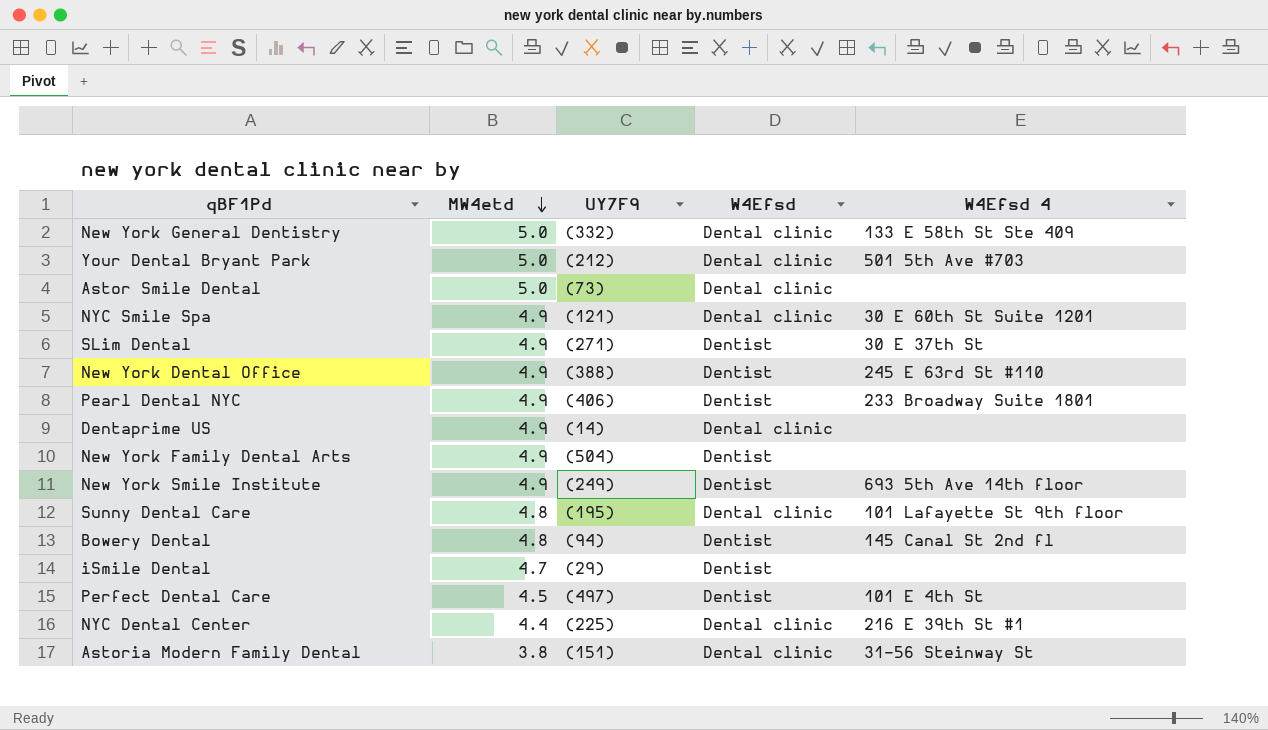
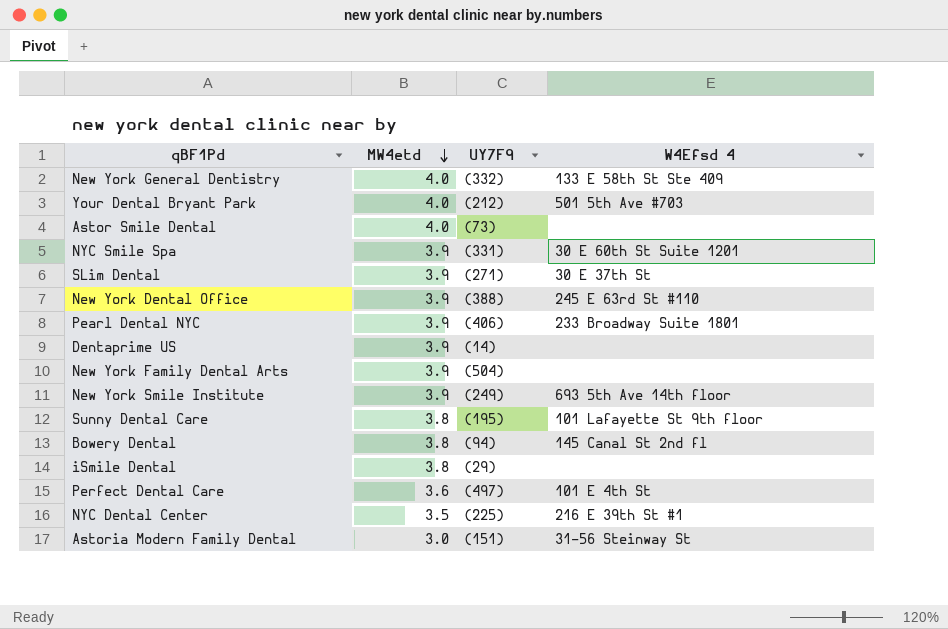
column W4Efsd | position: 4 -> none
New York General Dentistry | MW4etd: 5.0 -> 4.0
Your Dental Bryant Park | MW4etd: 5.0 -> 4.0
Astor Smile Dental | MW4etd: 5.0 -> 4.0
NYC Smile Spa | MW4etd: 4.9 -> 3.9
NYC Smile Spa | UY7F9: (121) -> (331)
SLim Dental | MW4etd: 4.9 -> 3.9
New York Dental Office | MW4etd: 4.9 -> 3.9
Pearl Dental NYC | MW4etd: 4.9 -> 3.9
Dentaprime US | MW4etd: 4.9 -> 3.9
New York Family Dental Arts | MW4etd: 4.9 -> 3.9
New York Smile Institute | MW4etd: 4.9 -> 3.9
Sunny Dental Care | MW4etd: 4.8 -> 3.8
Bowery Dental | MW4etd: 4.8 -> 3.8
iSmile Dental | MW4etd: 4.7 -> 3.8
Perfect Dental Care | MW4etd: 4.5 -> 3.6
NYC Dental Center | MW4etd: 4.4 -> 3.5
Astoria Modern Family Dental | MW4etd: 3.8 -> 3.0

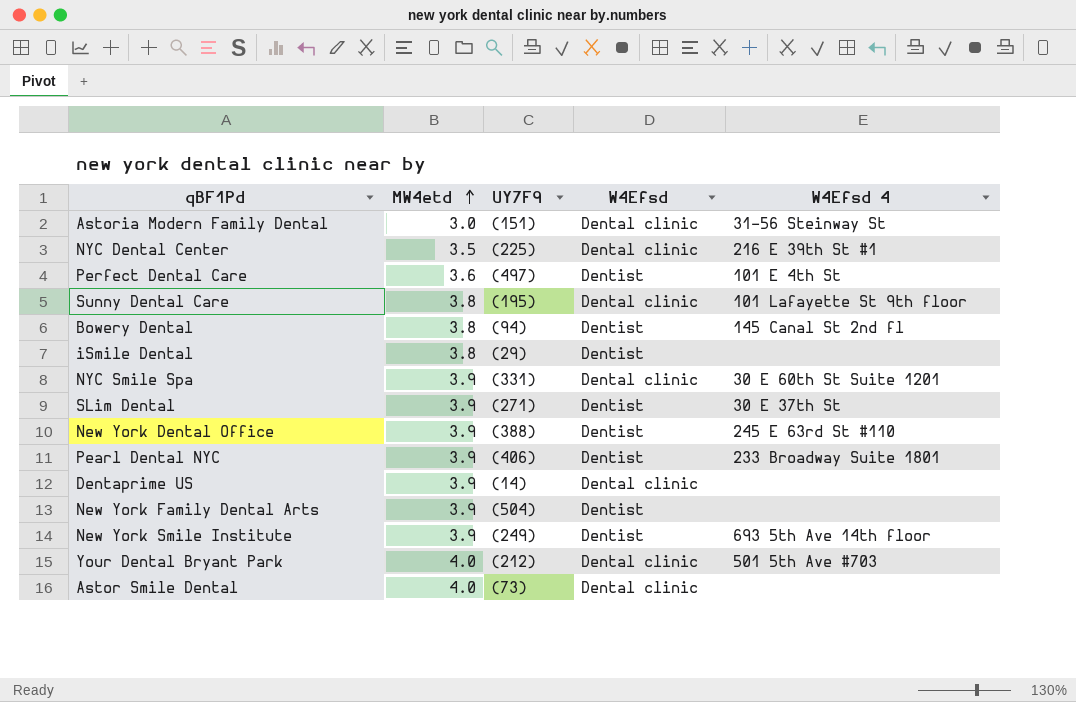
row order: MW4etd descending -> MW4etd ascending
column W4Efsd | position: none -> 4
row New York General Dentistry: 4.0 | (332) | 133 E 58th St Ste 409 -> none

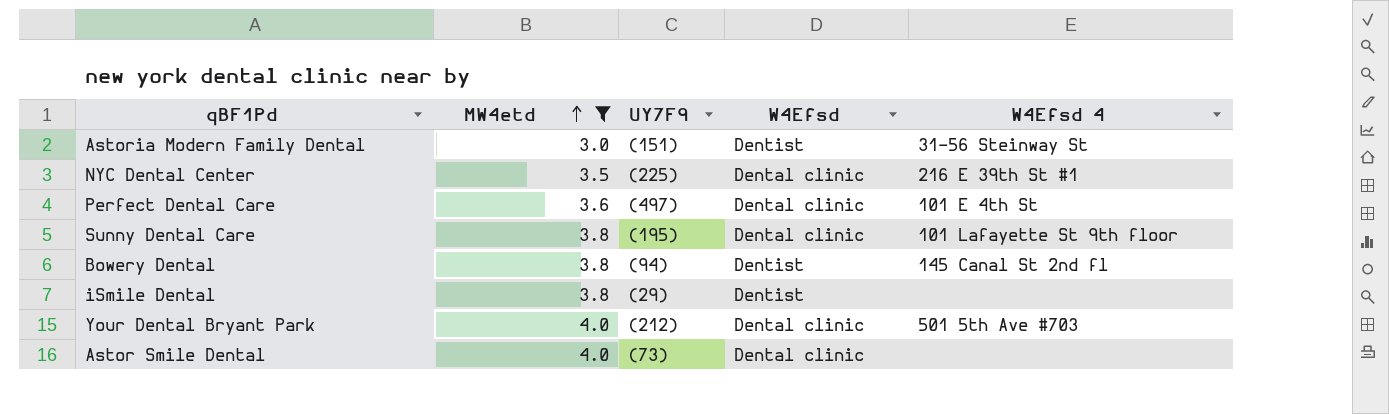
filter: none -> MW4etd != 3.9
Astoria Modern Family Dental | W4Efsd: Dental clinic -> Dentist
Perfect Dental Care | W4Efsd: Dentist -> Dental clinic

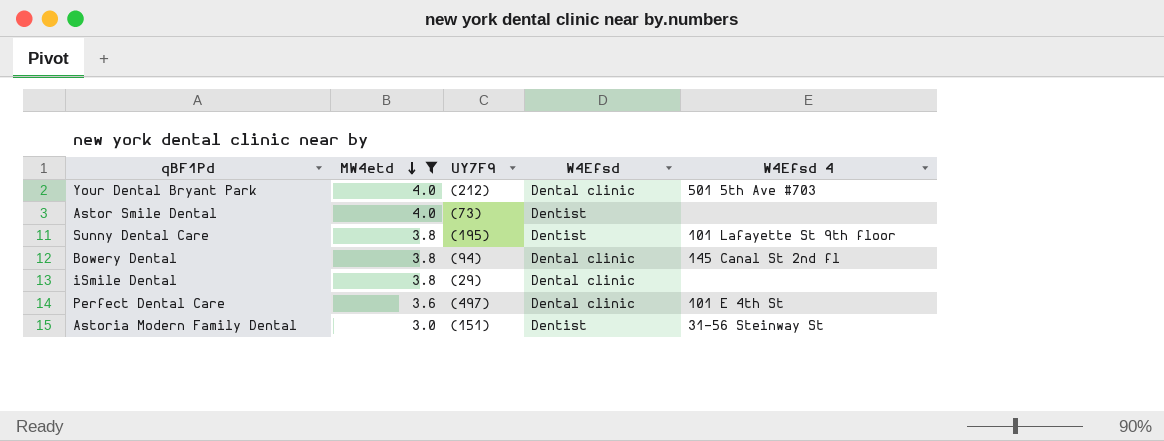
row order: MW4etd ascending -> MW4etd descending
row NYC Dental Center: 3.5 | (225) | Dental clinic | 216 E 39th St #1 -> none
Astor Smile Dental | W4Efsd: Dental clinic -> Dentist
Sunny Dental Care | W4Efsd: Dental clinic -> Dentist
Bowery Dental | W4Efsd: Dentist -> Dental clinic
iSmile Dental | W4Efsd: Dentist -> Dental clinic

